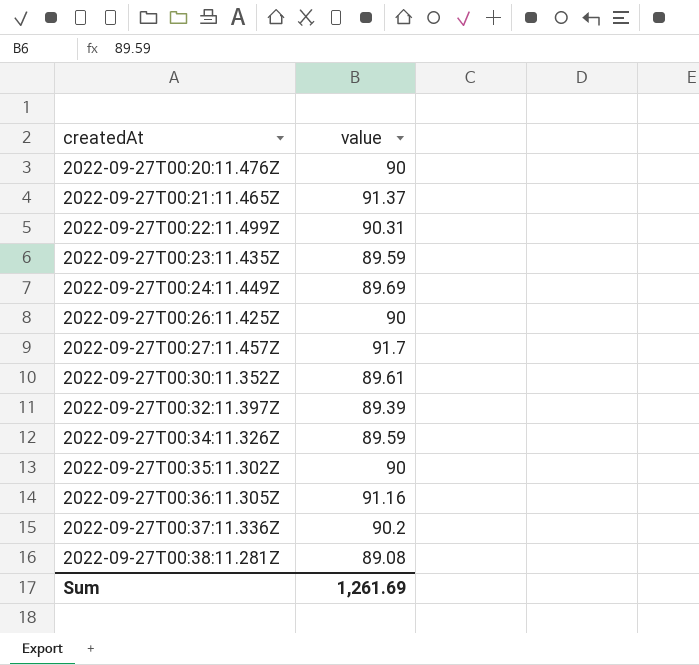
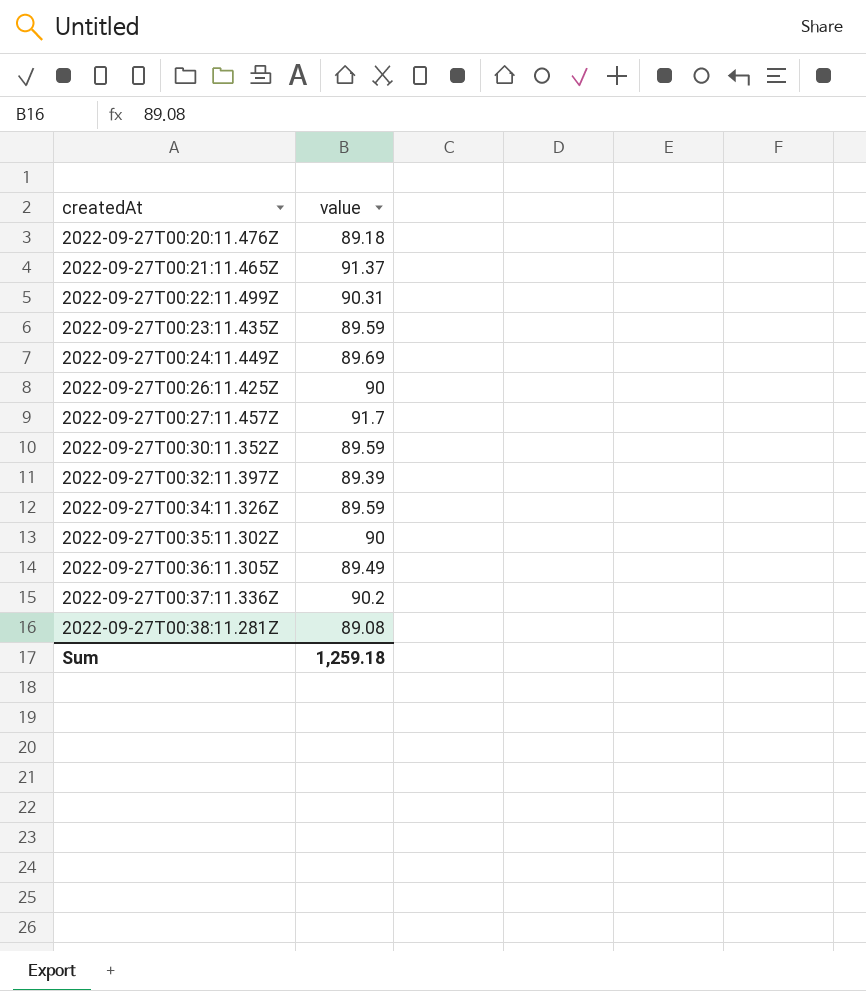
2022-09-27T00:20:11.476Z | value: 90 -> 89.18
2022-09-27T00:30:11.352Z | value: 89.61 -> 89.59
2022-09-27T00:36:11.305Z | value: 91.16 -> 89.49
Sum | value: 1,261.69 -> 1,259.18

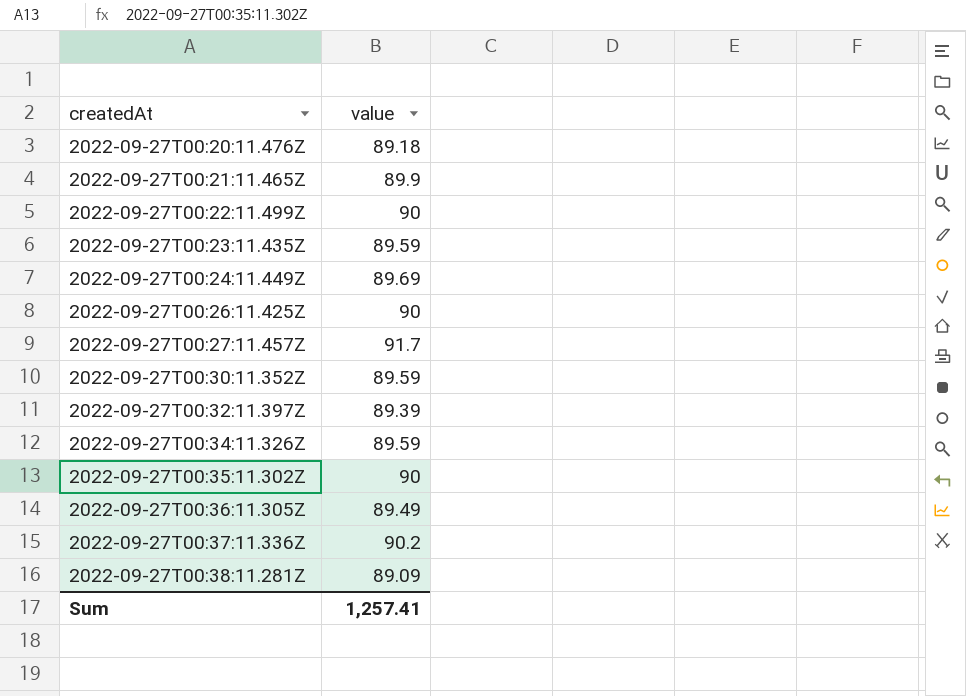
2022-09-27T00:21:11.465Z | value: 91.37 -> 89.9
2022-09-27T00:22:11.499Z | value: 90.31 -> 90
2022-09-27T00:38:11.281Z | value: 89.08 -> 89.09
Sum | value: 1,259.18 -> 1,257.41

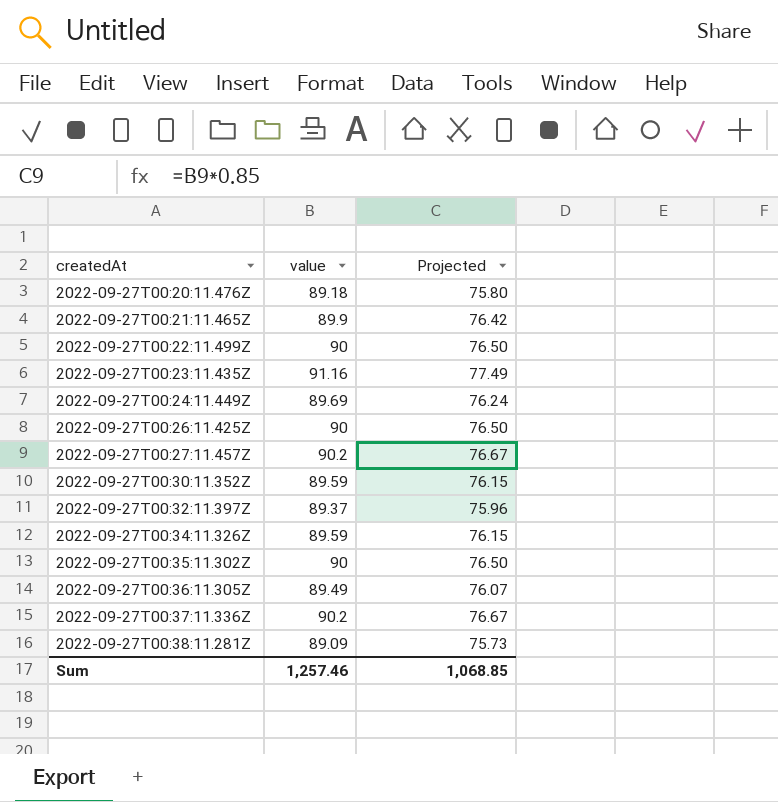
column Projected | formula: none -> [value] * 0.85
2022-09-27T00:23:11.435Z | value: 89.59 -> 91.16
2022-09-27T00:27:11.457Z | value: 91.7 -> 90.2
2022-09-27T00:32:11.397Z | value: 89.39 -> 89.37
Sum | value: 1,257.41 -> 1,257.46

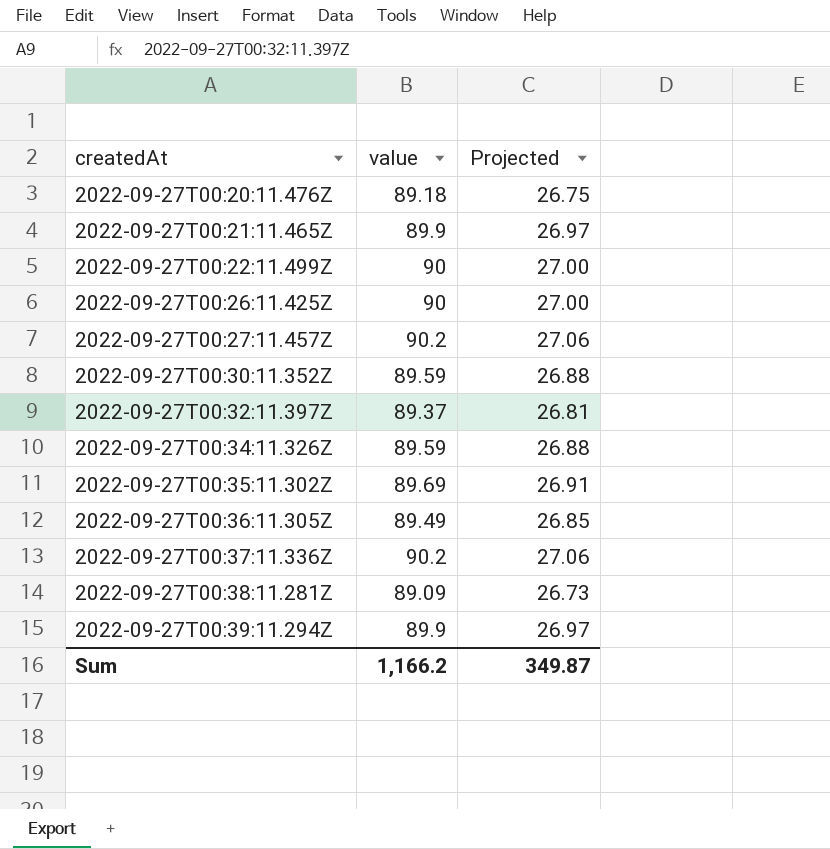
column Projected | formula: [value] * 0.85 -> [value] * 0.3
row 2022-09-27T00:23:11.435Z: 91.16 | 77.49 -> none
row 2022-09-27T00:24:11.449Z: 89.69 | 76.24 -> none
2022-09-27T00:35:11.302Z | value: 90 -> 89.69
row 2022-09-27T00:39:11.294Z: none -> 89.9 | 26.97
Sum | value: 1,257.46 -> 1,166.2
Sum | Projected: 1,068.85 -> 349.87

